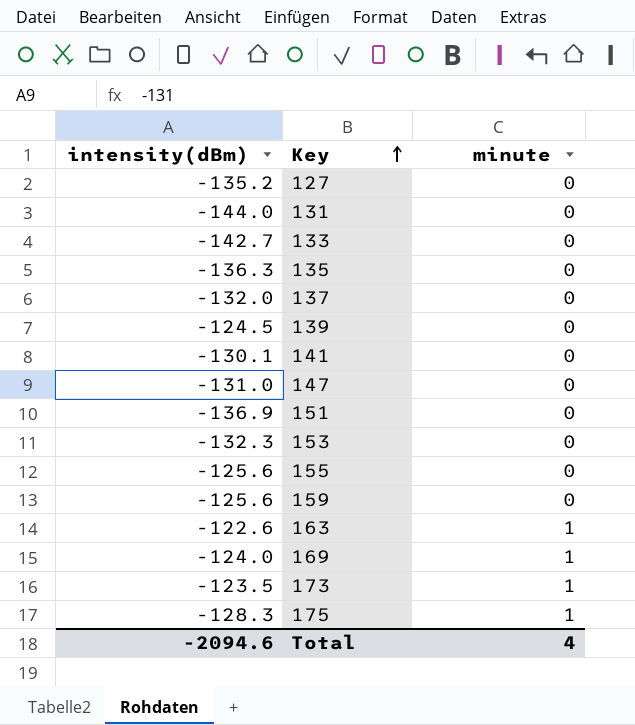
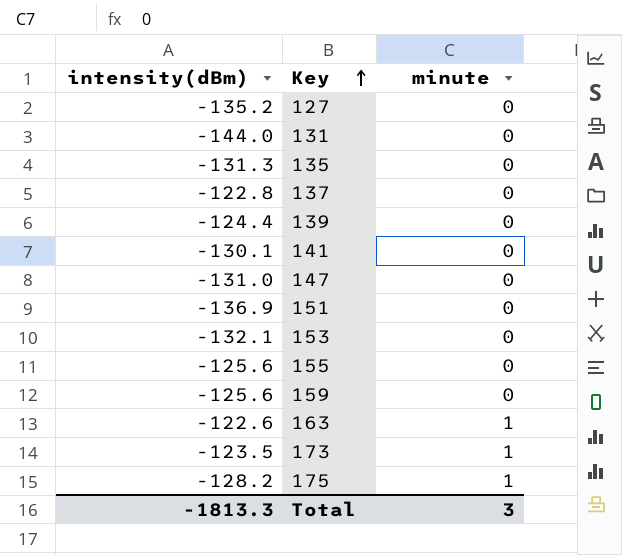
row 133: -142.7 | 0 -> none
row 169: -124.0 | 1 -> none
135 | intensity(dBm): -136.3 -> -131.3
137 | intensity(dBm): -132.0 -> -122.8
139 | intensity(dBm): -124.5 -> -124.4
153 | intensity(dBm): -132.3 -> -132.1
175 | intensity(dBm): -128.3 -> -128.2
Total | intensity(dBm): -2094.6 -> -1813.3
Total | minute: 4 -> 3

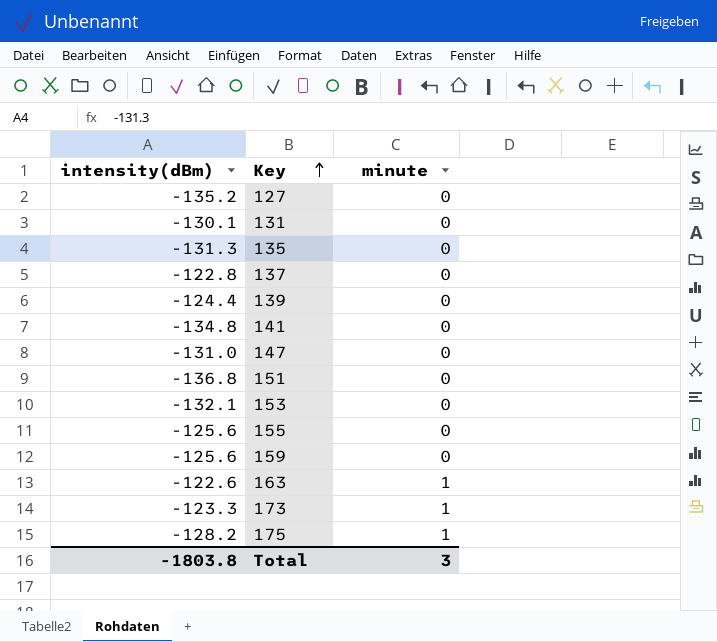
131 | intensity(dBm): -144.0 -> -130.1
141 | intensity(dBm): -130.1 -> -134.8
151 | intensity(dBm): -136.9 -> -136.8
173 | intensity(dBm): -123.5 -> -123.3
Total | intensity(dBm): -1813.3 -> -1803.8

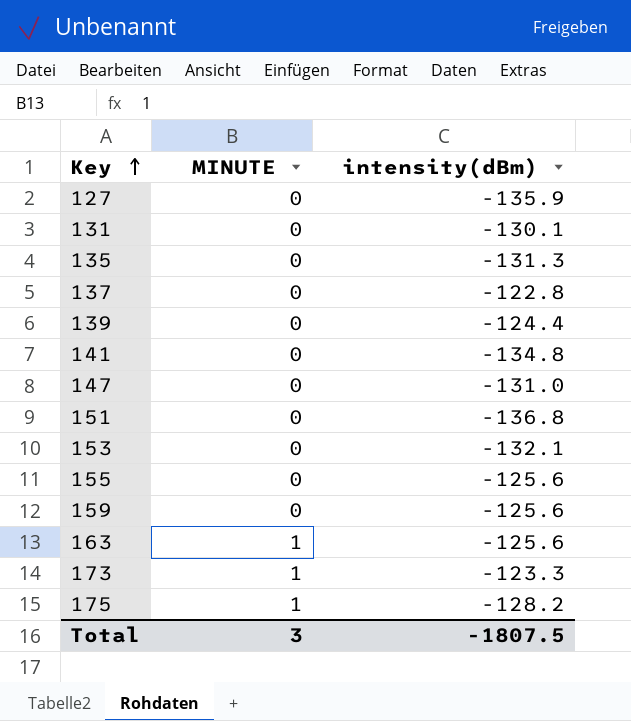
column name: minute -> MINUTE
column intensity(dBm) | position: 1 -> 3
127 | intensity(dBm): -135.2 -> -135.9
163 | intensity(dBm): -122.6 -> -125.6
Total | intensity(dBm): -1803.8 -> -1807.5

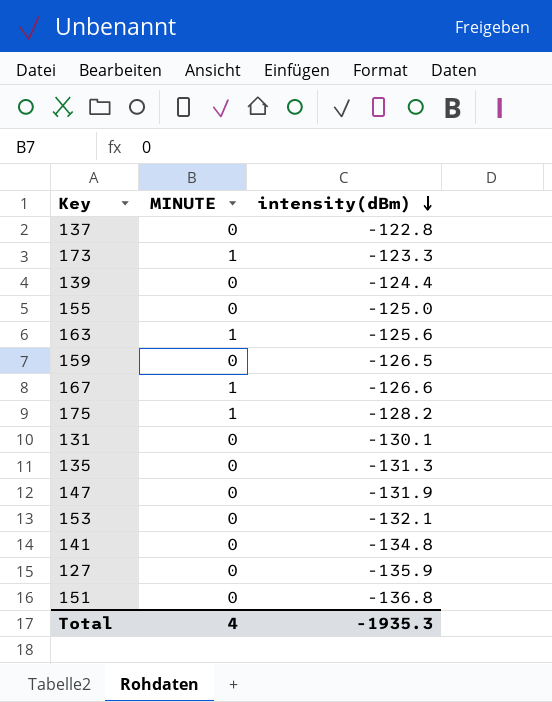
row order: Key ascending -> intensity(dBm) descending
155 | intensity(dBm): -125.6 -> -125.0
159 | intensity(dBm): -125.6 -> -126.5
row 167: none -> 1 | -126.6
147 | intensity(dBm): -131.0 -> -131.9
Total | MINUTE: 3 -> 4
Total | intensity(dBm): -1807.5 -> -1935.3

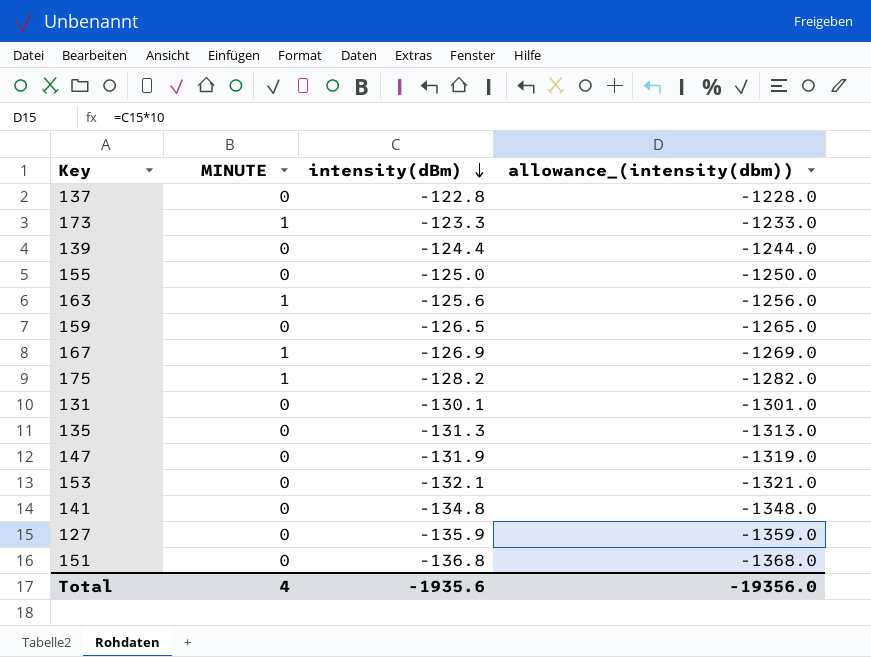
column allowance_(intensity(dbm)) | formula: none -> [intensity(dBm)] * 10
167 | intensity(dBm): -126.6 -> -126.9
Total | intensity(dBm): -1935.3 -> -1935.6

